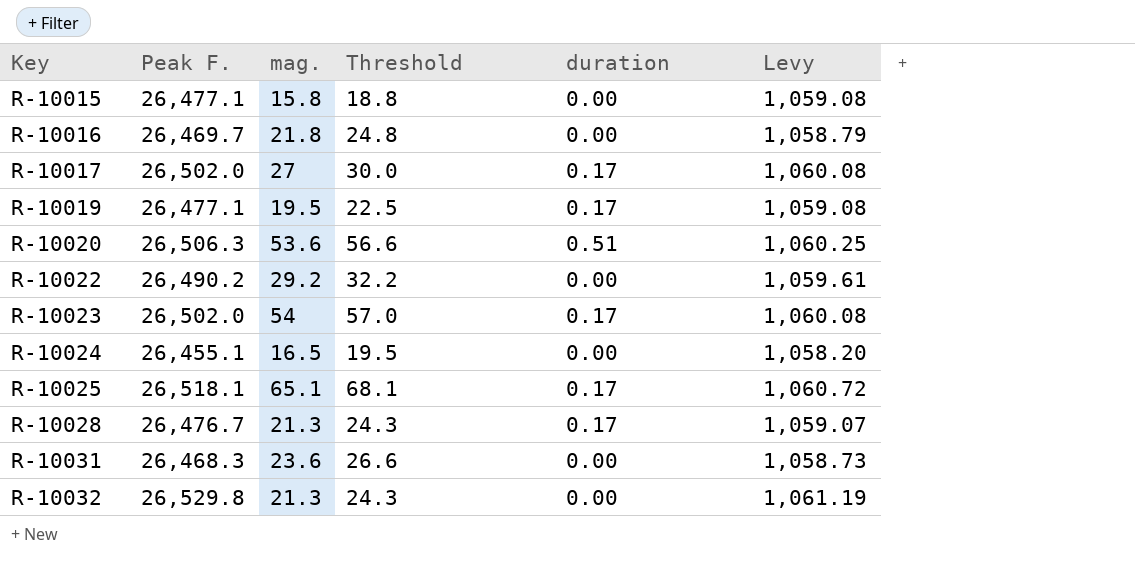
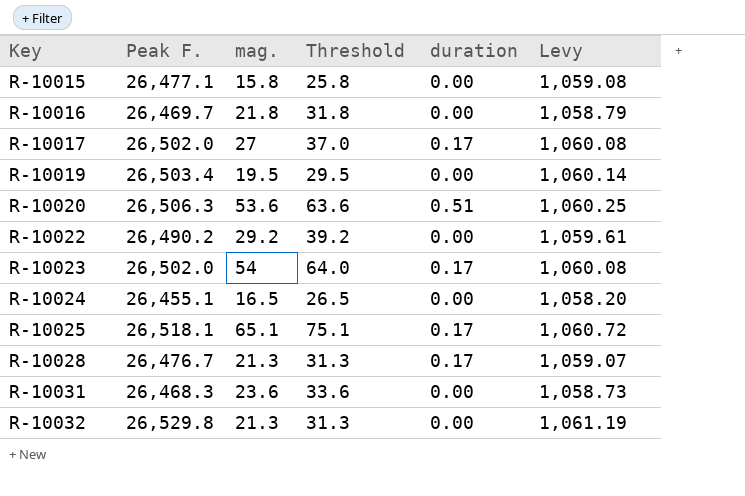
column Threshold | formula: [mag.] + 3 -> [mag.] + 10
R-10019 | Peak F.: 26,477.1 -> 26,503.4
R-10019 | duration: 0.17 -> 0.00
R-10019 | Levy: 1,059.08 -> 1,060.14

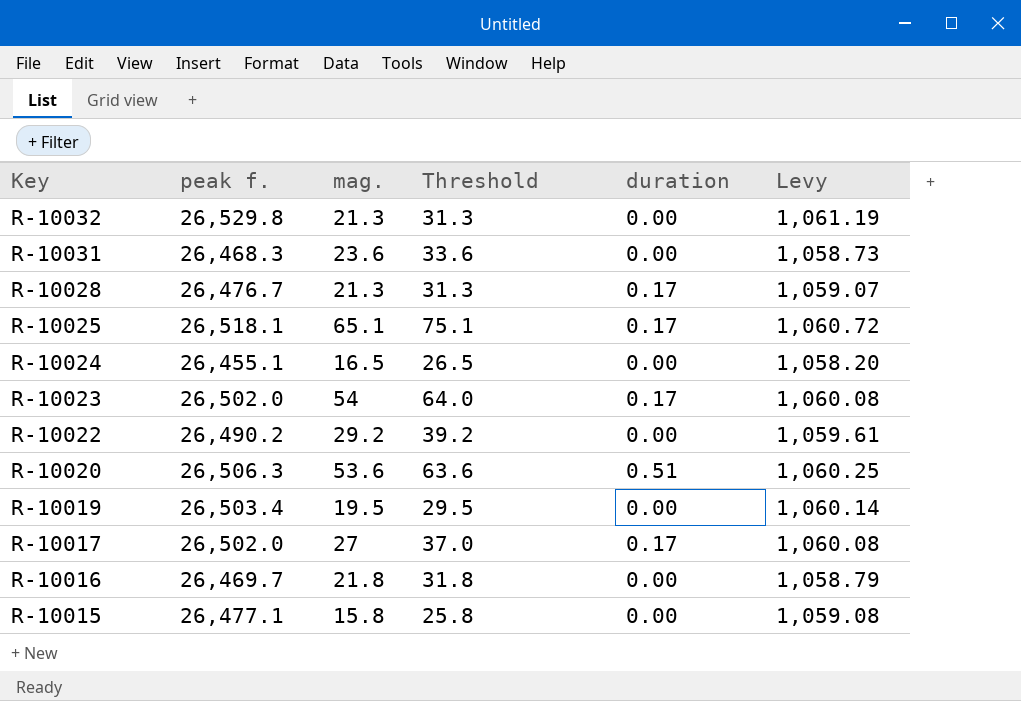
row order: Key ascending -> Key descending
column name: Peak F. -> peak f.

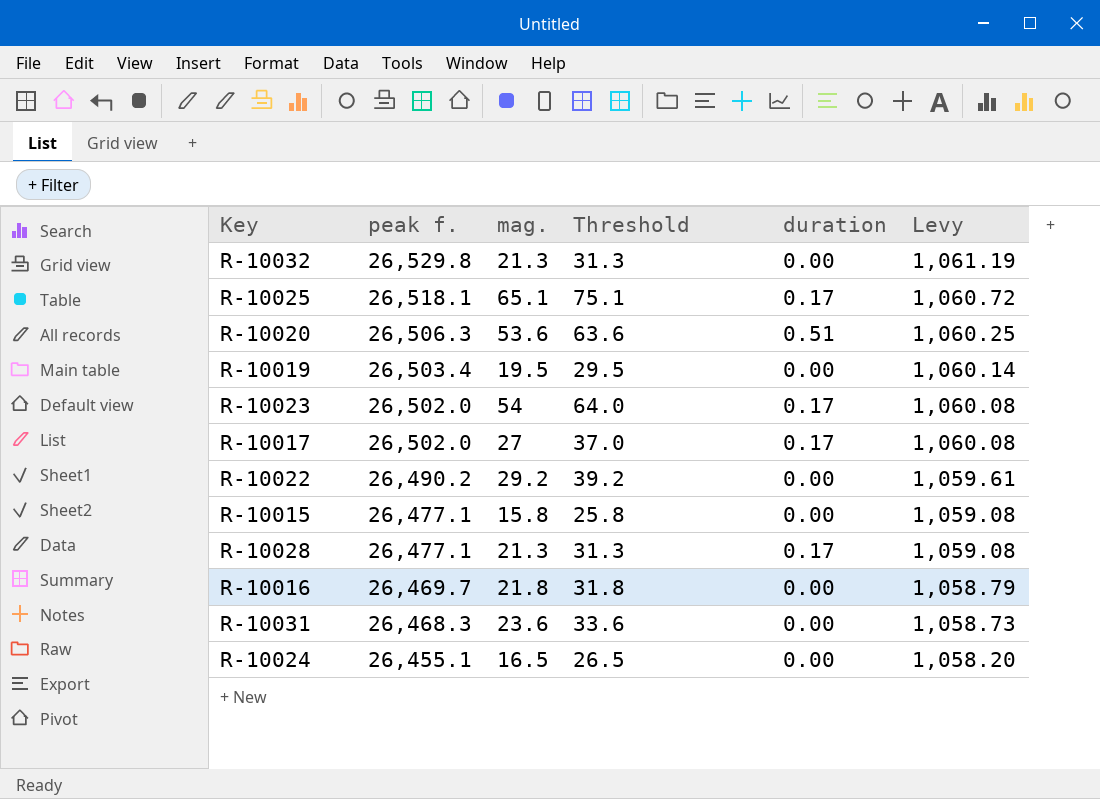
row order: Key descending -> peak f. descending
R-10028 | peak f.: 26,476.7 -> 26,477.1
R-10028 | Levy: 1,059.07 -> 1,059.08

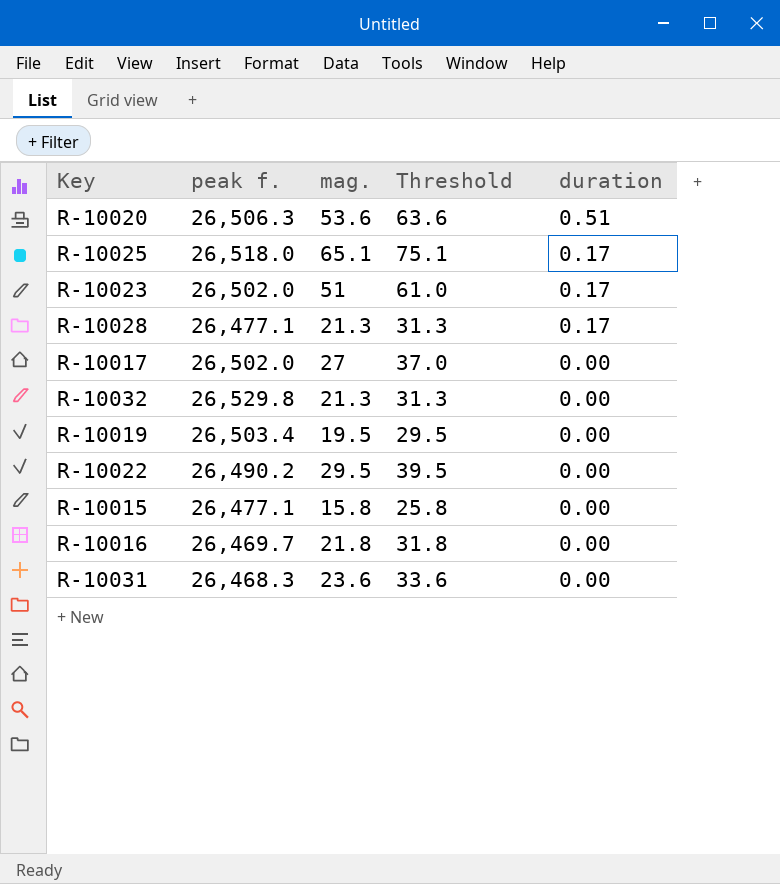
row order: peak f. descending -> duration descending
column Levy | formula: [peak f.] * 0.04 -> none
row R-10024: 26,455.1 | 16.5 | 26.5 | 0.00 | 1,058.20 -> none
R-10025 | peak f.: 26,518.1 -> 26,518.0
R-10023 | mag.: 54 -> 51
R-10023 | Threshold: 64.0 -> 61.0
R-10017 | duration: 0.17 -> 0.00
R-10022 | mag.: 29.2 -> 29.5
R-10022 | Threshold: 39.2 -> 39.5

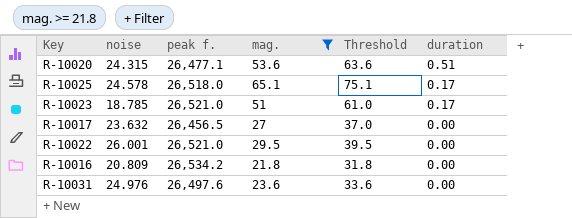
filter: none -> mag. >= 21.8
column noise | position: none -> 2
R-10020 | peak f.: 26,506.3 -> 26,477.1
R-10023 | peak f.: 26,502.0 -> 26,521.0
R-10017 | peak f.: 26,502.0 -> 26,456.5
R-10022 | peak f.: 26,490.2 -> 26,521.0
R-10016 | peak f.: 26,469.7 -> 26,534.2
R-10031 | peak f.: 26,468.3 -> 26,497.6

